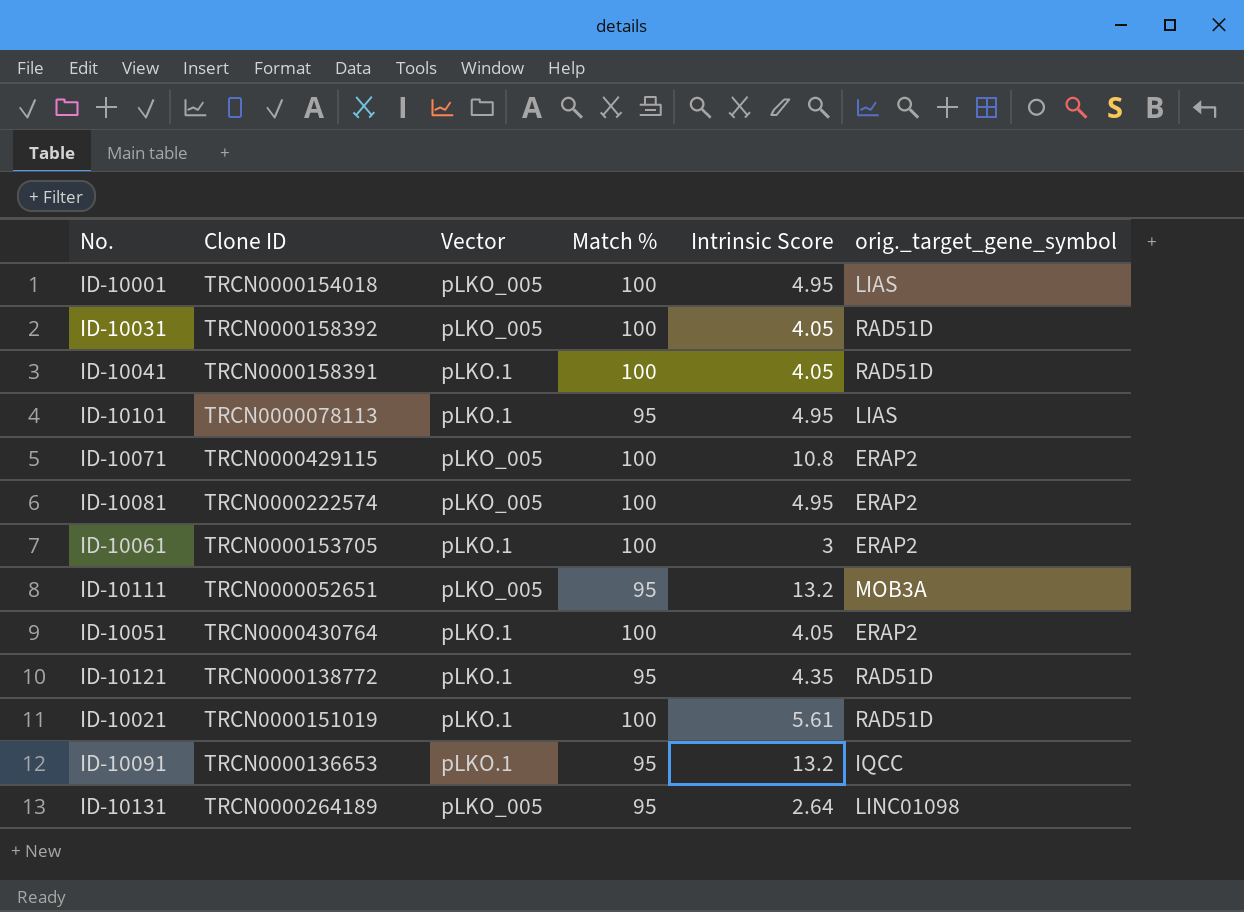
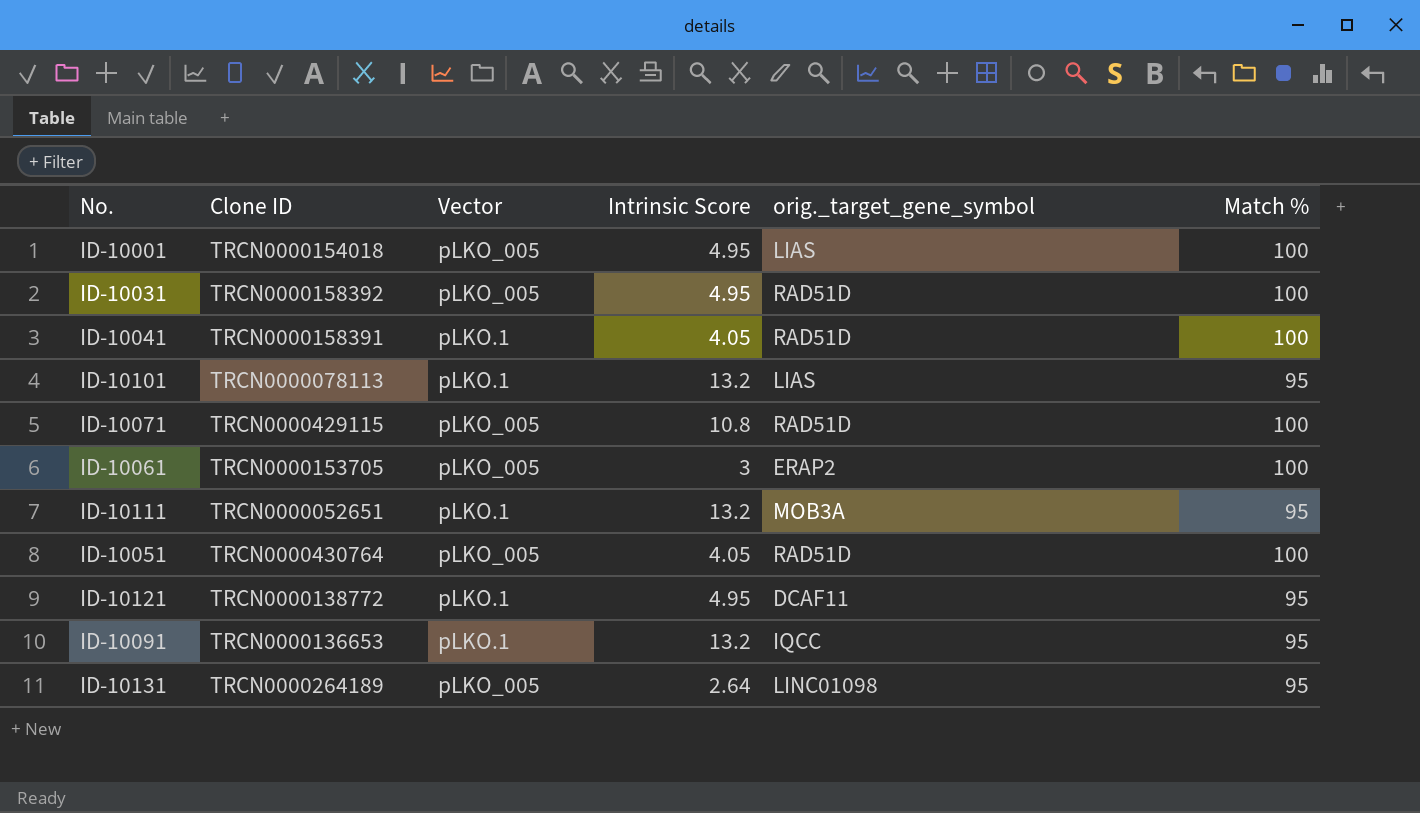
column Match % | position: 4 -> 6
row ID-10081: TRCN0000222574 | pLKO_005 | 100 | 4.95 | ERAP2 -> none
row ID-10021: TRCN0000151019 | pLKO.1 | 100 | 5.61 | RAD51D -> none
ID-10031 | Intrinsic Score: 4.05 -> 4.95
ID-10101 | Intrinsic Score: 4.95 -> 13.2
ID-10071 | orig._target_gene_symbol: ERAP2 -> RAD51D
ID-10061 | Vector: pLKO.1 -> pLKO_005
ID-10111 | Vector: pLKO_005 -> pLKO.1
ID-10051 | Vector: pLKO.1 -> pLKO_005
ID-10051 | orig._target_gene_symbol: ERAP2 -> RAD51D
ID-10121 | Intrinsic Score: 4.35 -> 4.95
ID-10121 | orig._target_gene_symbol: RAD51D -> DCAF11

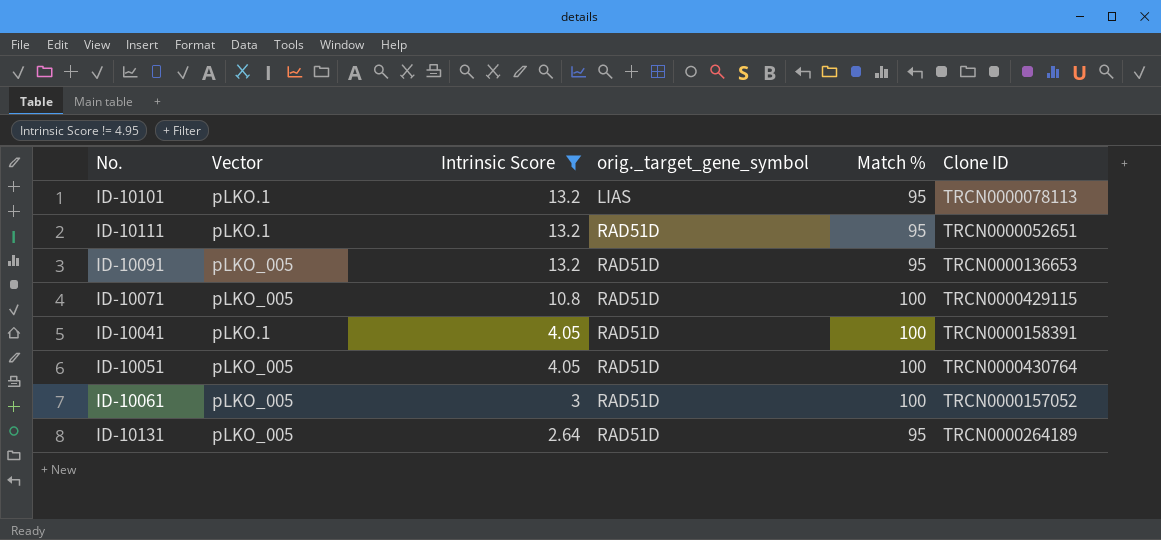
filter: none -> Intrinsic Score != 4.95
row order: none -> Intrinsic Score descending
column Clone ID | position: 2 -> 6
ID-10111 | orig._target_gene_symbol: MOB3A -> RAD51D
ID-10091 | Vector: pLKO.1 -> pLKO_005
ID-10091 | orig._target_gene_symbol: IQCC -> RAD51D
ID-10061 | orig._target_gene_symbol: ERAP2 -> RAD51D
ID-10061 | Clone ID: TRCN0000153705 -> TRCN0000157052
ID-10131 | orig._target_gene_symbol: LINC01098 -> RAD51D

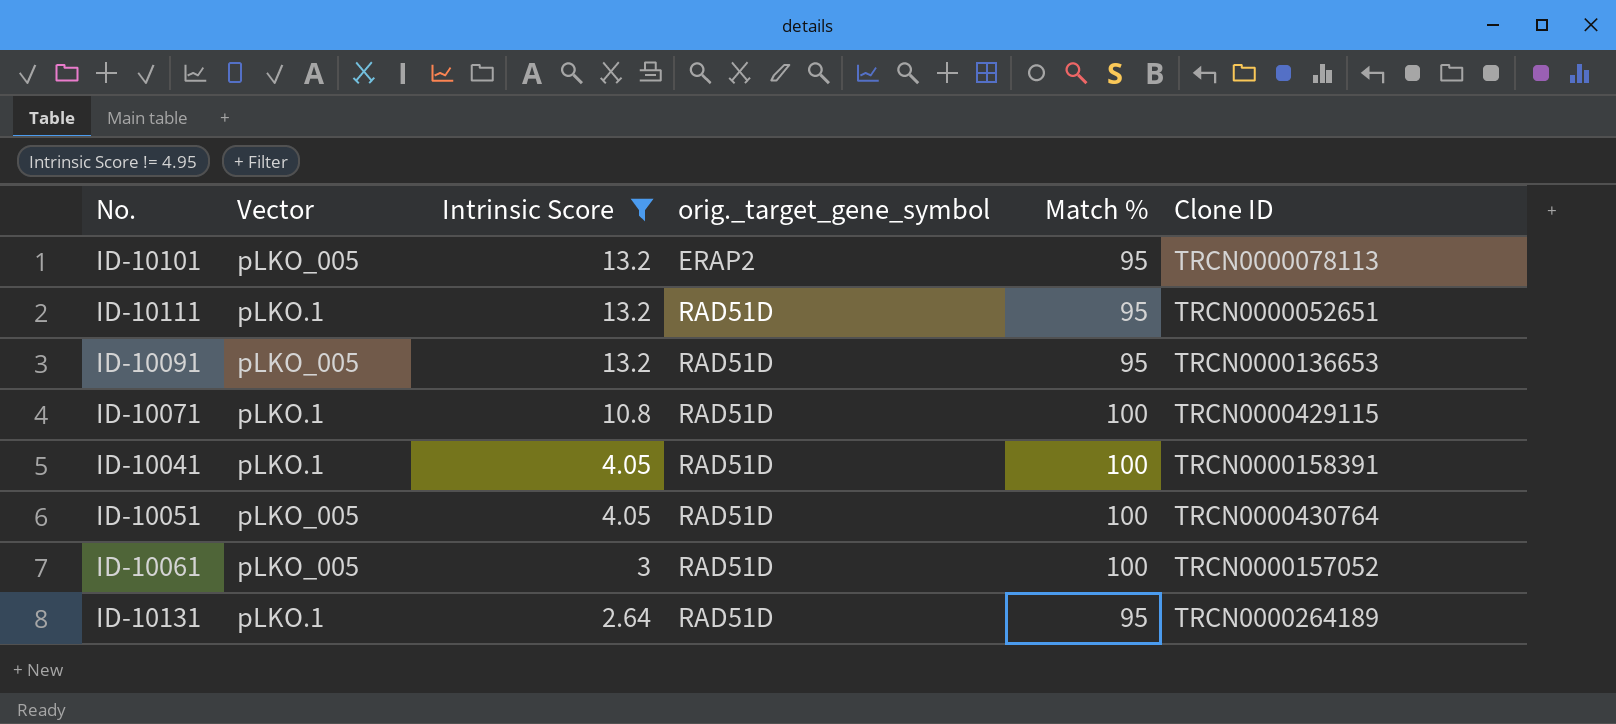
ID-10101 | Vector: pLKO.1 -> pLKO_005
ID-10101 | orig._target_gene_symbol: LIAS -> ERAP2
ID-10071 | Vector: pLKO_005 -> pLKO.1
ID-10131 | Vector: pLKO_005 -> pLKO.1

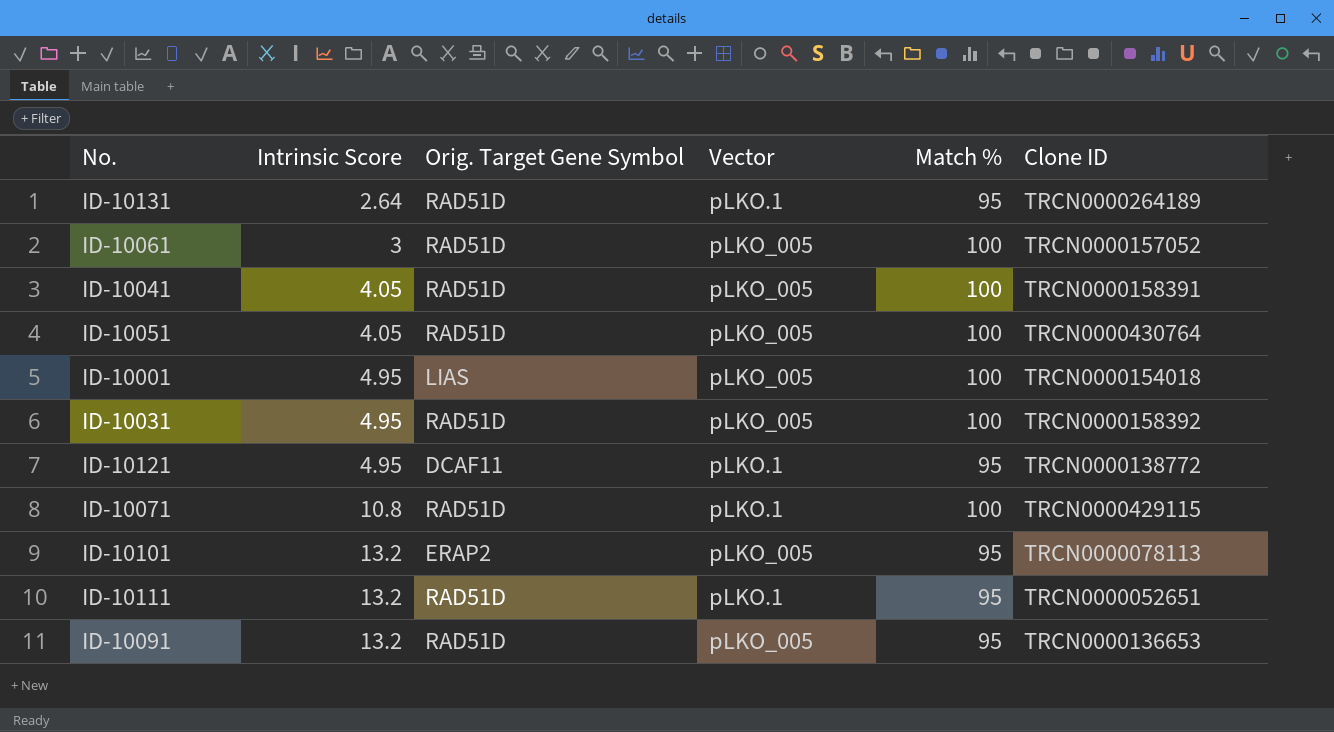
filter: Intrinsic Score != 4.95 -> none
row order: Intrinsic Score descending -> Intrinsic Score ascending
column name: orig._target_gene_symbol -> Orig. Target Gene Symbol
column Vector | position: 2 -> 4
ID-10041 | Vector: pLKO.1 -> pLKO_005

